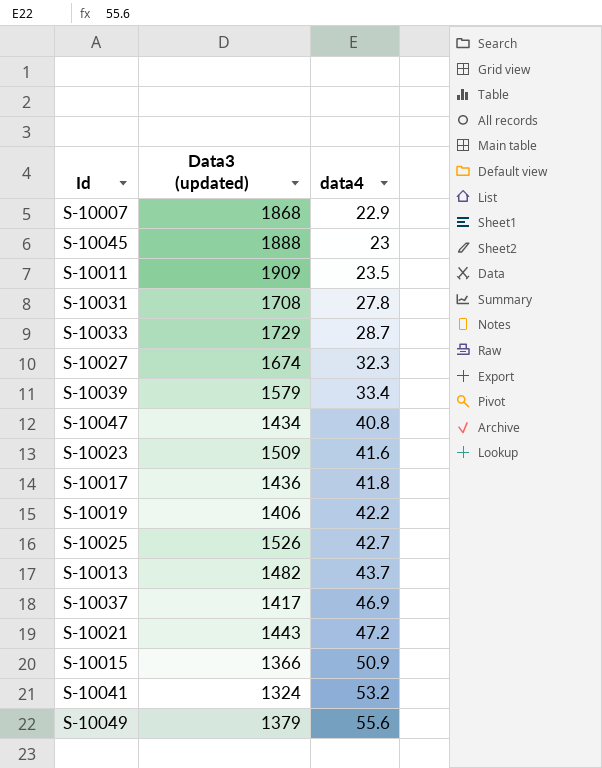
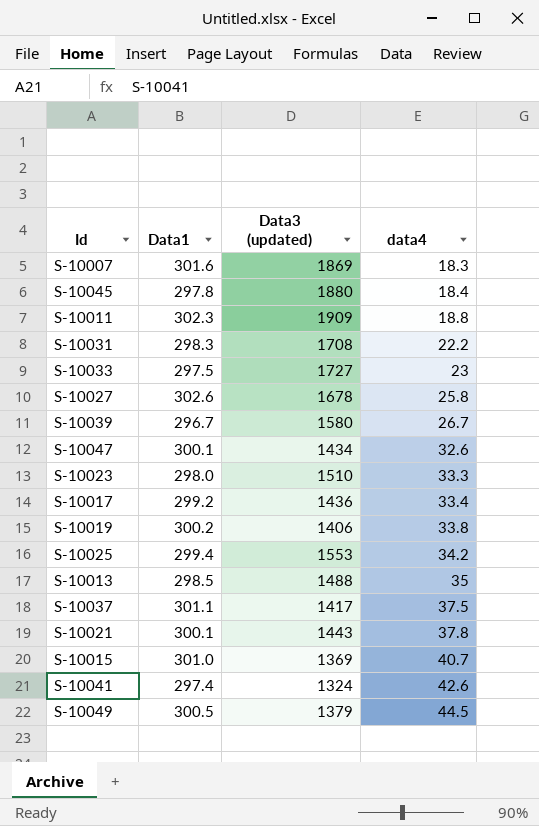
column Data1 | position: none -> 2
S-10007 | Data3 (updated): 1868 -> 1869
S-10007 | data4: 22.9 -> 18.3
S-10045 | Data3 (updated): 1888 -> 1880
S-10045 | data4: 23 -> 18.4
S-10011 | data4: 23.5 -> 18.8
S-10031 | data4: 27.8 -> 22.2
S-10033 | Data3 (updated): 1729 -> 1727
S-10033 | data4: 28.7 -> 23
S-10027 | Data3 (updated): 1674 -> 1678
S-10027 | data4: 32.3 -> 25.8
S-10039 | Data3 (updated): 1579 -> 1580
S-10039 | data4: 33.4 -> 26.7
S-10047 | data4: 40.8 -> 32.6
S-10023 | Data3 (updated): 1509 -> 1510
S-10023 | data4: 41.6 -> 33.3
S-10017 | data4: 41.8 -> 33.4
S-10019 | data4: 42.2 -> 33.8
S-10025 | Data3 (updated): 1526 -> 1553
S-10025 | data4: 42.7 -> 34.2
S-10013 | Data3 (updated): 1482 -> 1488
S-10013 | data4: 43.7 -> 35
S-10037 | data4: 46.9 -> 37.5
S-10021 | data4: 47.2 -> 37.8
S-10015 | Data3 (updated): 1366 -> 1369
S-10015 | data4: 50.9 -> 40.7
S-10041 | data4: 53.2 -> 42.6
S-10049 | data4: 55.6 -> 44.5

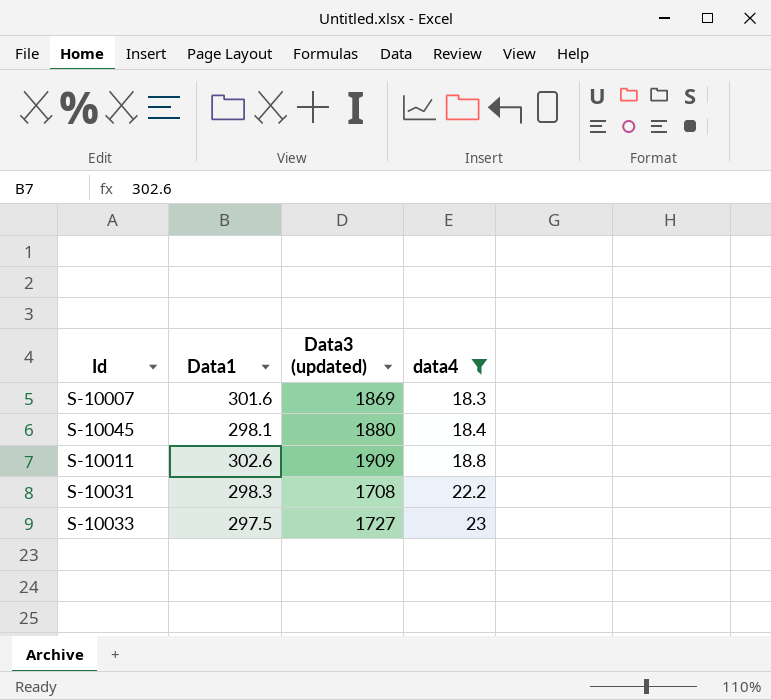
filter: none -> data4 <= 23
S-10045 | Data1: 297.8 -> 298.1
S-10011 | Data1: 302.3 -> 302.6

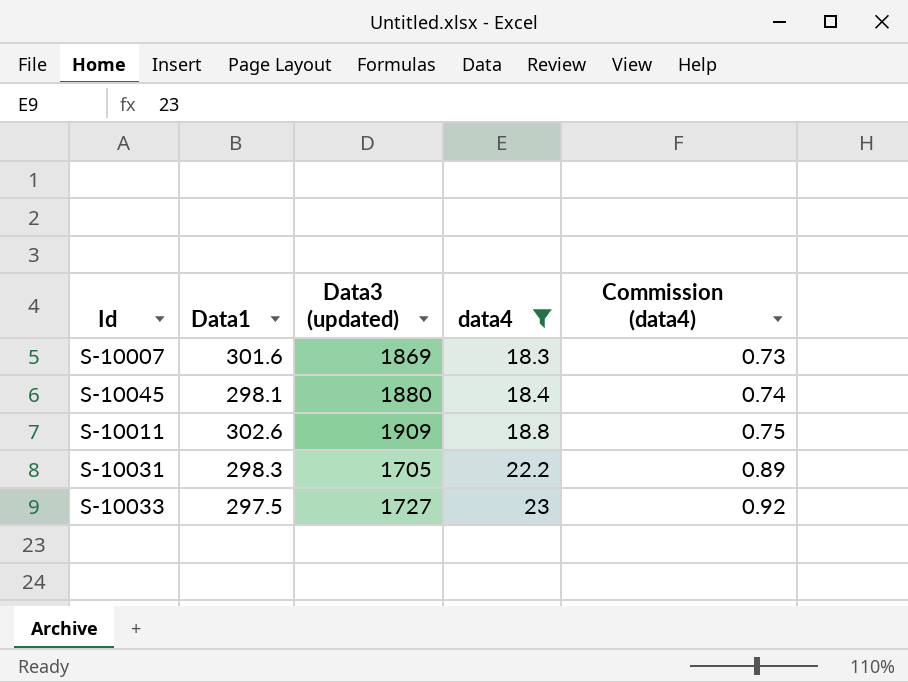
column Commission (data4) | formula: none -> [data4] * 0.04
S-10031 | Data3 (updated): 1708 -> 1705

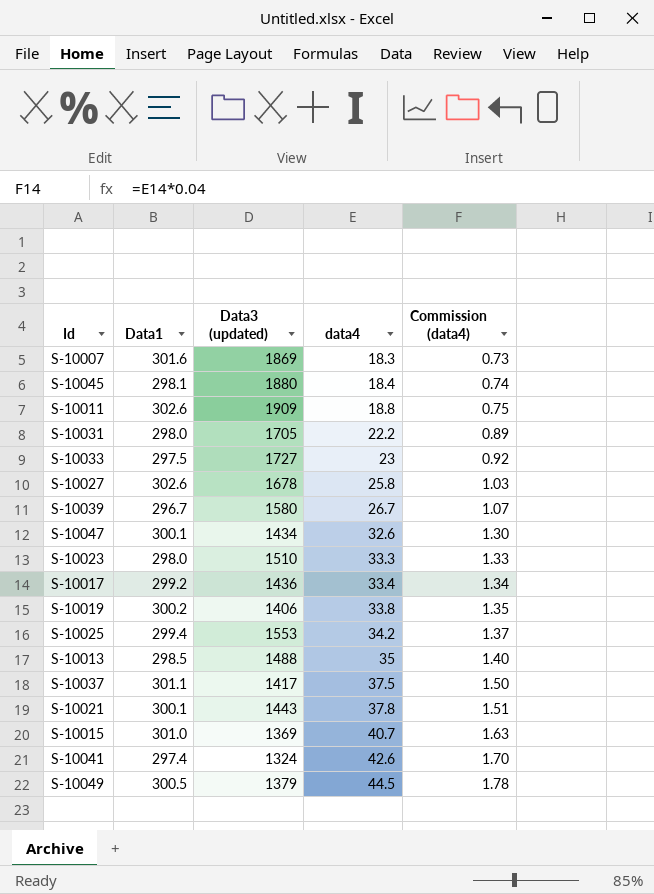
filter: data4 <= 23 -> none
S-10031 | Data1: 298.3 -> 298.0

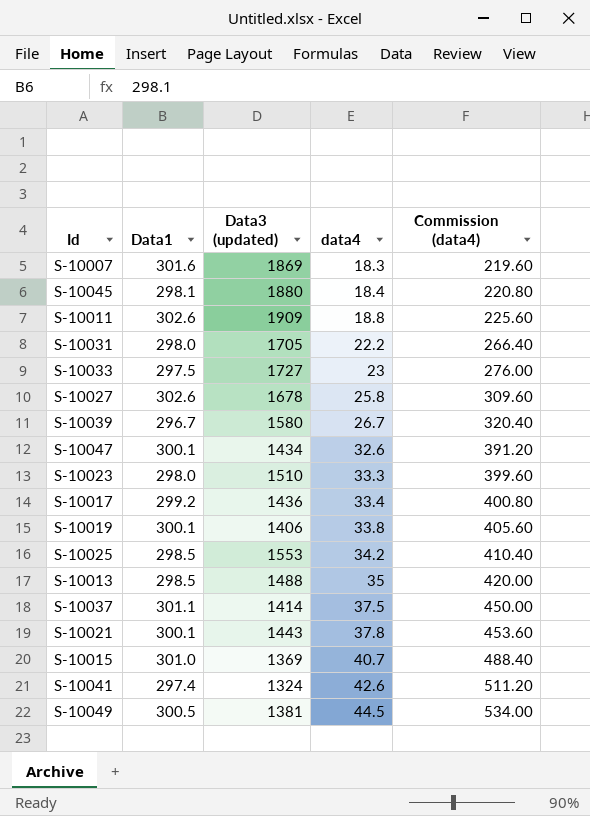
column Commission (data4) | formula: [data4] * 0.04 -> [data4] * 12
S-10019 | Data1: 300.2 -> 300.1
S-10025 | Data1: 299.4 -> 298.5
S-10037 | Data3 (updated): 1417 -> 1414
S-10049 | Data3 (updated): 1379 -> 1381

